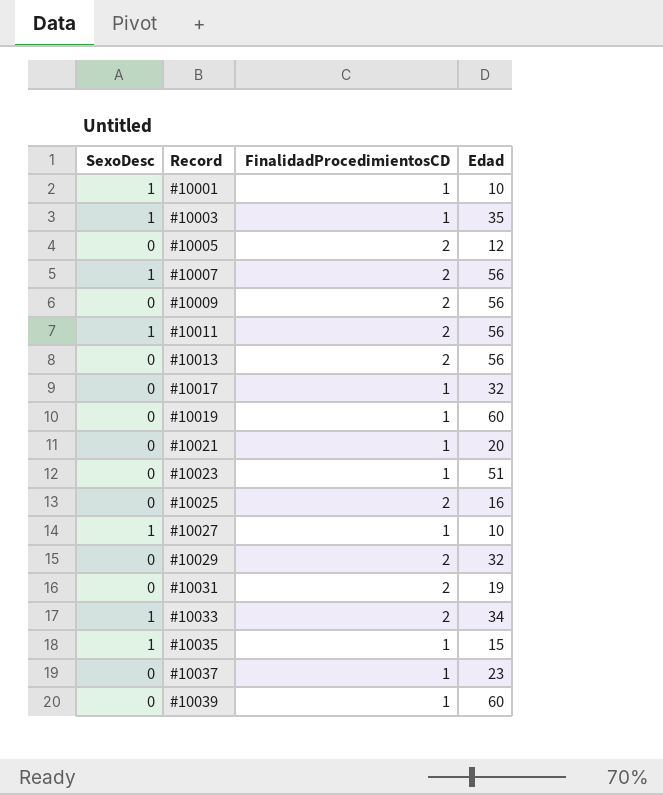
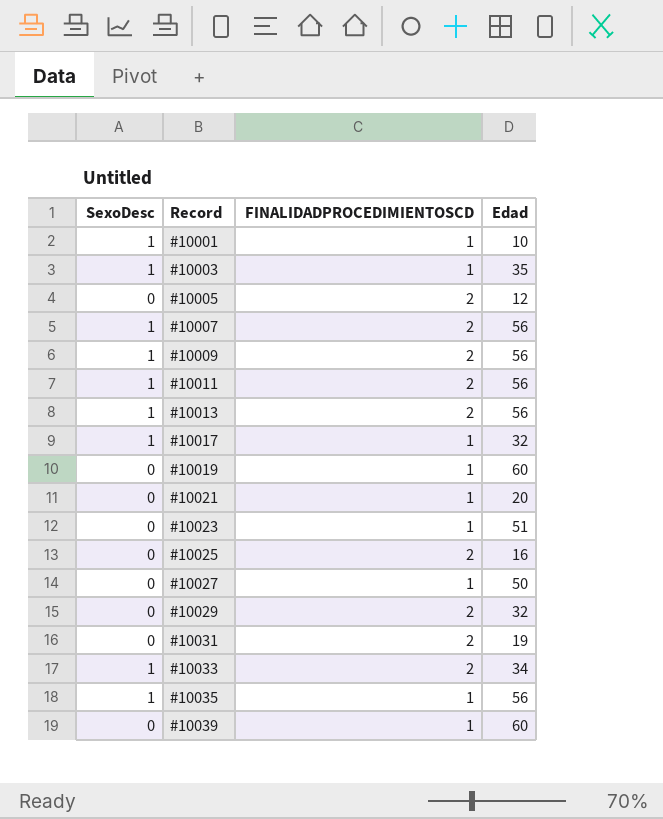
column name: FinalidadProcedimientosCD -> FINALIDADPROCEDIMIENTOSCD
row #10037: 0 | 1 | 23 -> none
#10009 | SexoDesc: 0 -> 1
#10013 | SexoDesc: 0 -> 1
#10017 | SexoDesc: 0 -> 1
#10027 | SexoDesc: 1 -> 0
#10027 | Edad: 10 -> 50
#10035 | Edad: 15 -> 56

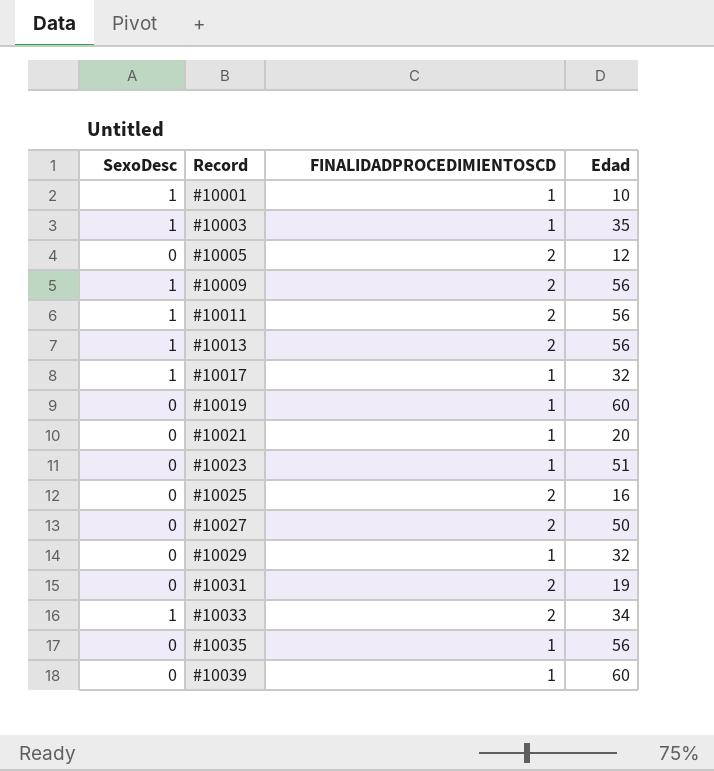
row #10007: 1 | 2 | 56 -> none
#10027 | FINALIDADPROCEDIMIENTOSCD: 1 -> 2
#10029 | FINALIDADPROCEDIMIENTOSCD: 2 -> 1
#10035 | SexoDesc: 1 -> 0

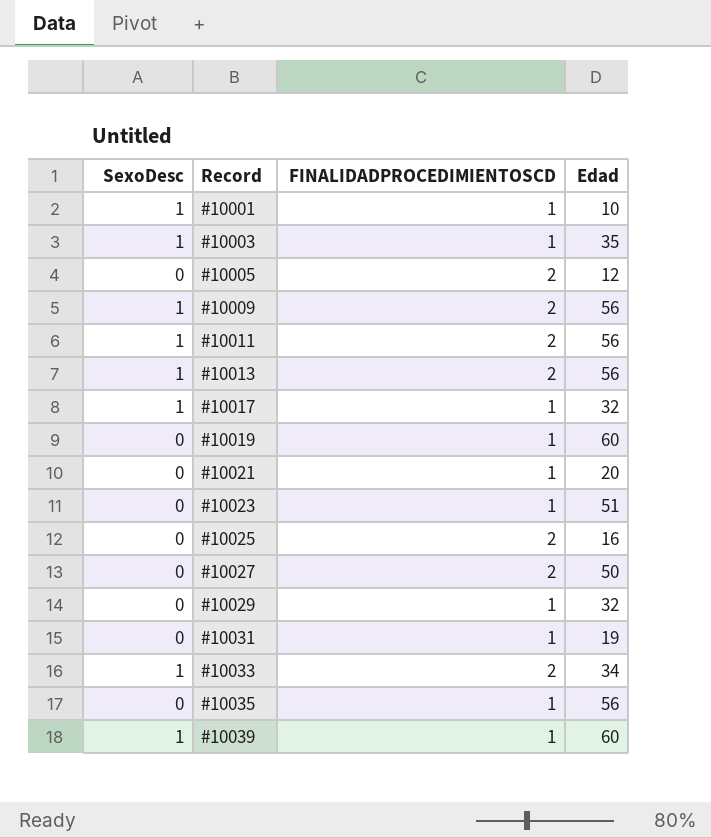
#10031 | FINALIDADPROCEDIMIENTOSCD: 2 -> 1
#10039 | SexoDesc: 0 -> 1

